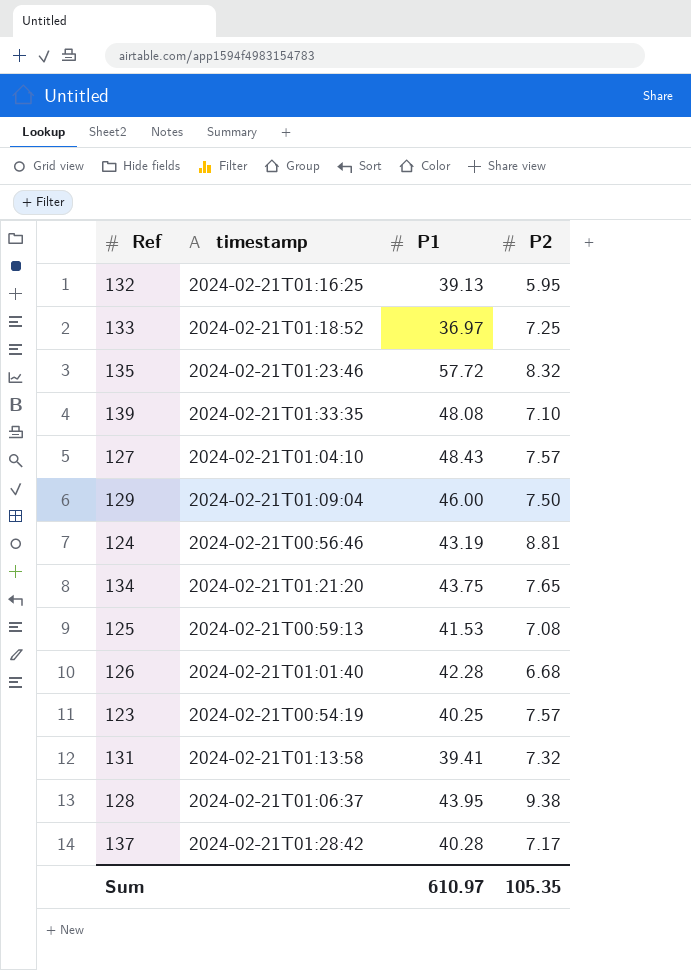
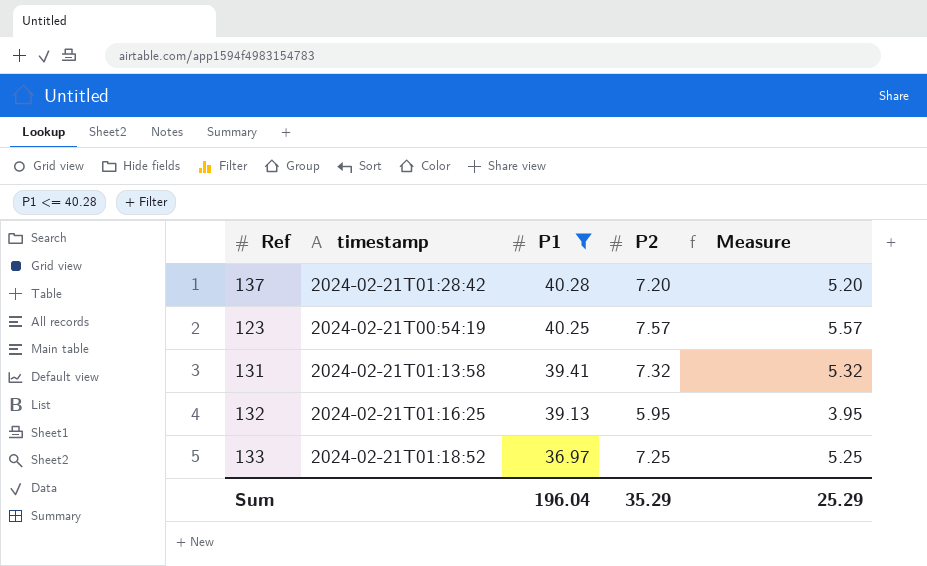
filter: none -> P1 <= 40.28
row order: none -> P1 descending
column Measure | formula: none -> [P2] - 2
137 | P2: 7.17 -> 7.20
Sum | P1: 610.97 -> 196.04
Sum | P2: 105.35 -> 35.29

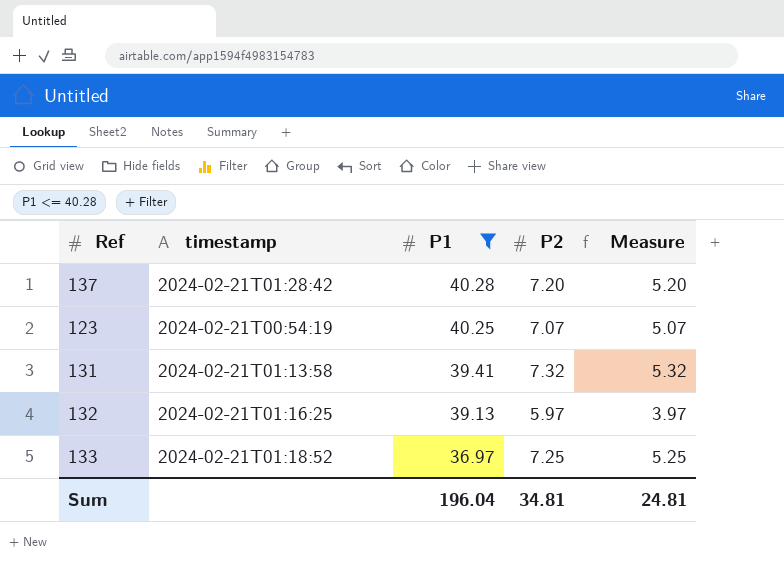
123 | P2: 7.57 -> 7.07
123 | Measure: 5.57 -> 5.07
132 | P2: 5.95 -> 5.97
132 | Measure: 3.95 -> 3.97
Sum | P2: 35.29 -> 34.81
Sum | Measure: 25.29 -> 24.81

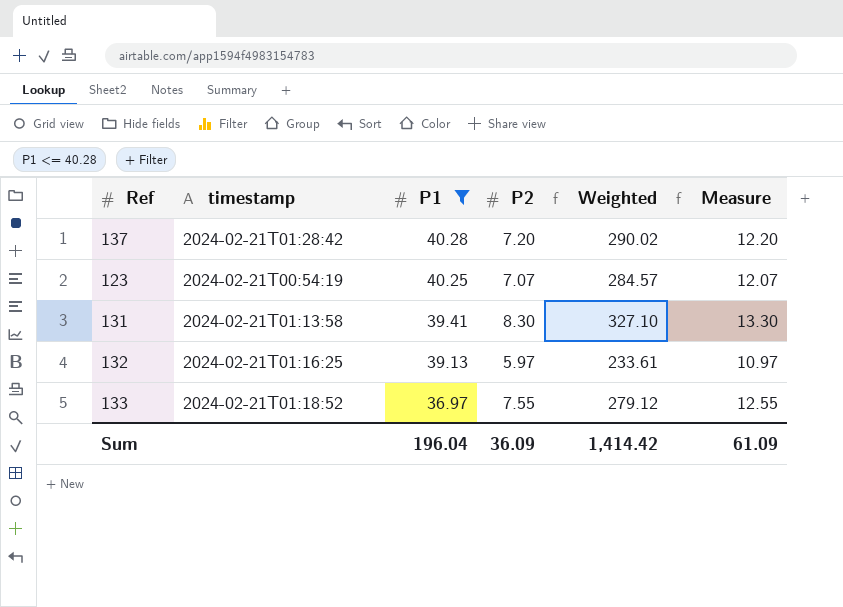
column Weighted | formula: none -> [P1] * [P2]
column Measure | formula: [P2] - 2 -> [P2] + 5
131 | P2: 7.32 -> 8.30
133 | P2: 7.25 -> 7.55
Sum | P2: 34.81 -> 36.09
Sum | Measure: 24.81 -> 61.09

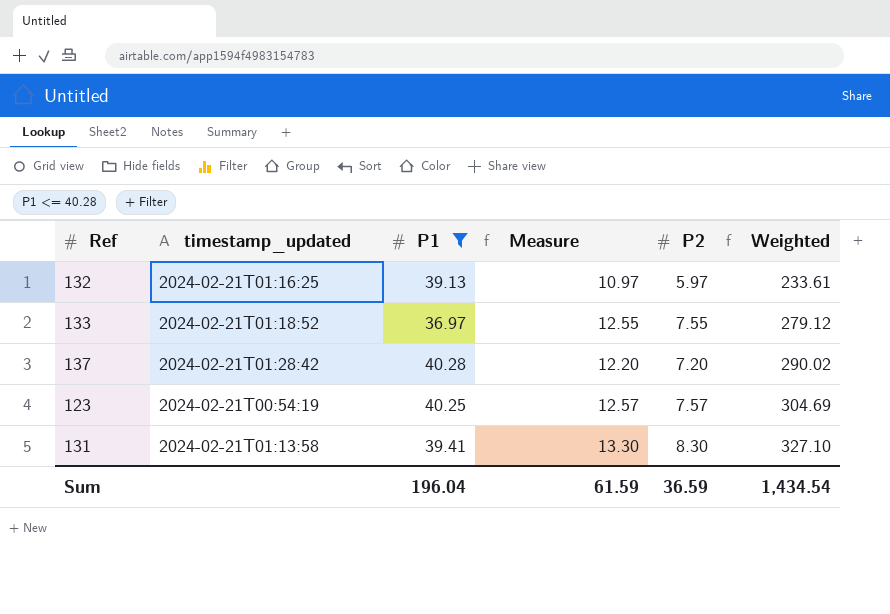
row order: P1 descending -> Weighted ascending
column name: timestamp -> timestamp_updated
column Measure | position: 6 -> 4
123 | Measure: 12.07 -> 12.57
123 | P2: 7.07 -> 7.57
123 | Weighted: 284.57 -> 304.69
Sum | Measure: 61.09 -> 61.59
Sum | P2: 36.09 -> 36.59
Sum | Weighted: 1,414.42 -> 1,434.54

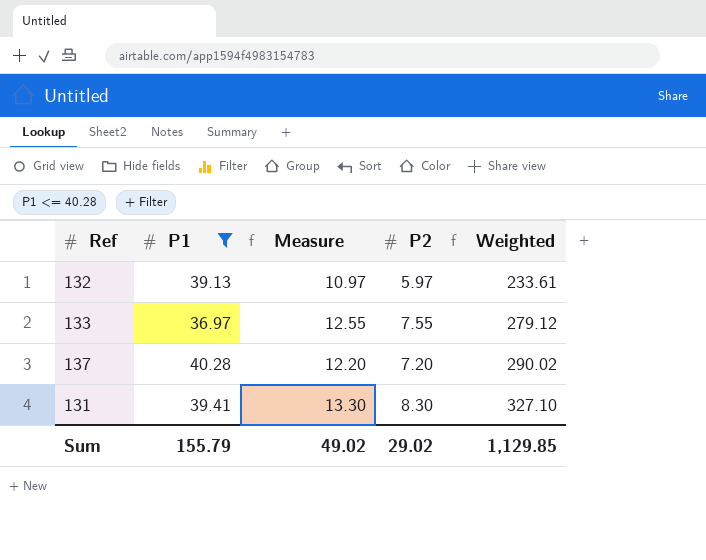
column timestamp_updated | position: 2 -> none
row 123: 2024-02-21T00:54:19 | 40.25 | 12.57 | 7.57 | 304.69 -> none
Sum | P1: 196.04 -> 155.79
Sum | Measure: 61.59 -> 49.02
Sum | P2: 36.59 -> 29.02
Sum | Weighted: 1,434.54 -> 1,129.85

